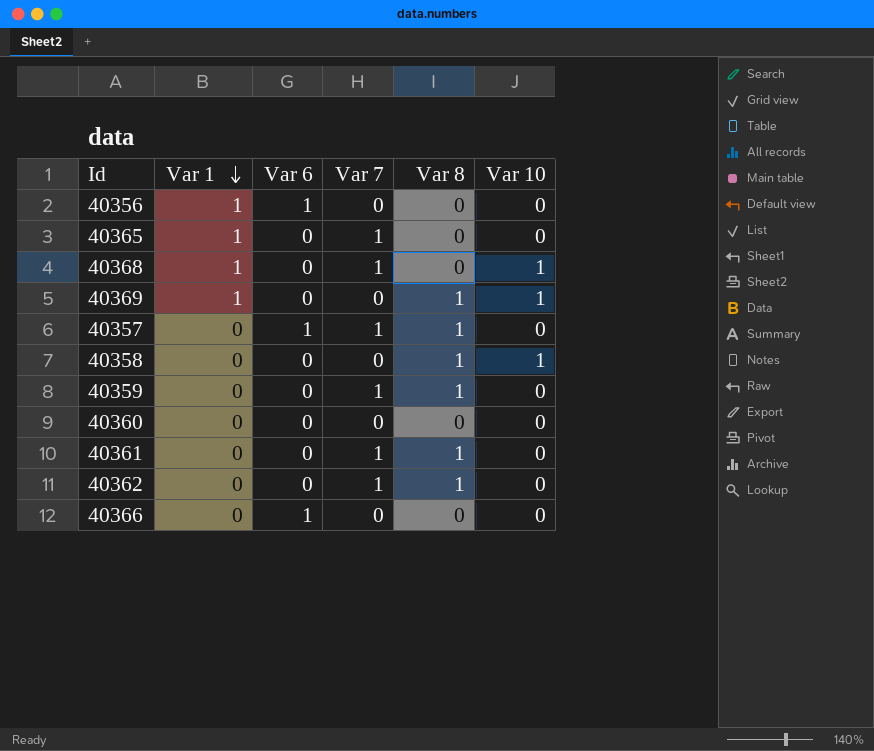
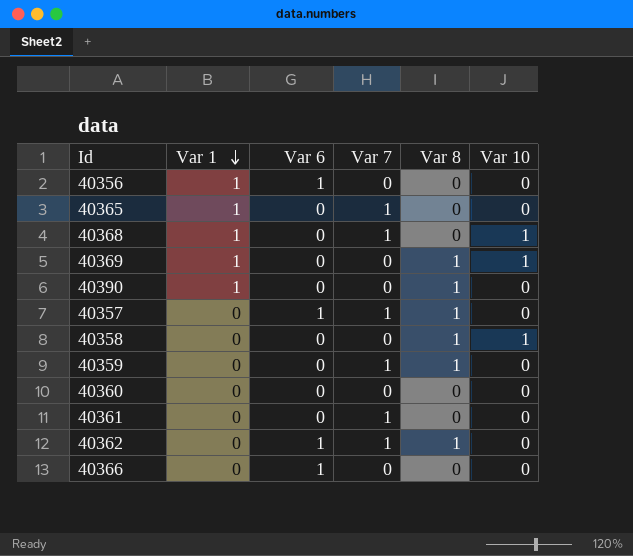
row 40390: none -> 1 | 0 | 0 | 1 | 0
40361 | Var 8: 1 -> 0
40362 | Var 6: 0 -> 1

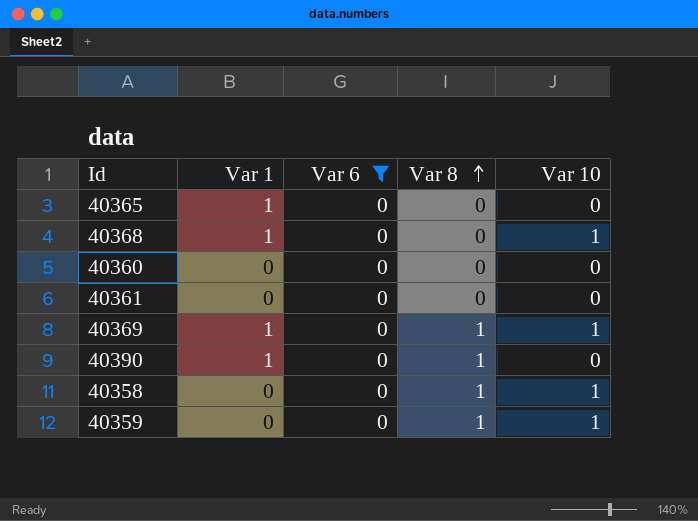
filter: none -> Var 6 = 0
row order: Var 1 descending -> Var 8 ascending
column Var 7 | position: 4 -> none
40359 | Var 10: 0 -> 1

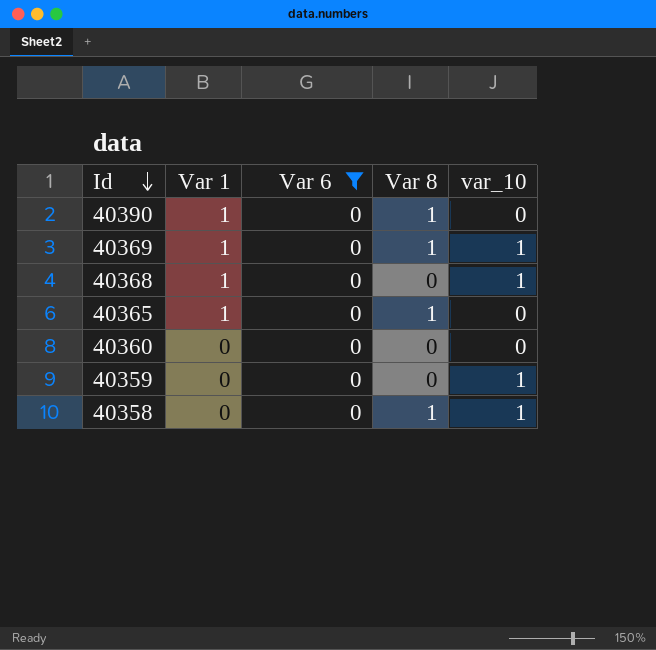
row order: Var 8 ascending -> Id descending
column name: Var 10 -> var_10
row 40361: 0 | 0 | 0 | 0 -> none
40365 | Var 8: 0 -> 1
40359 | Var 8: 1 -> 0

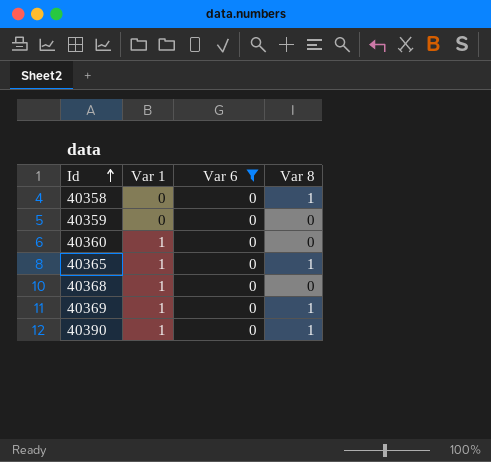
row order: Id descending -> Id ascending
column var_10 | position: 5 -> none
40360 | Var 1: 0 -> 1

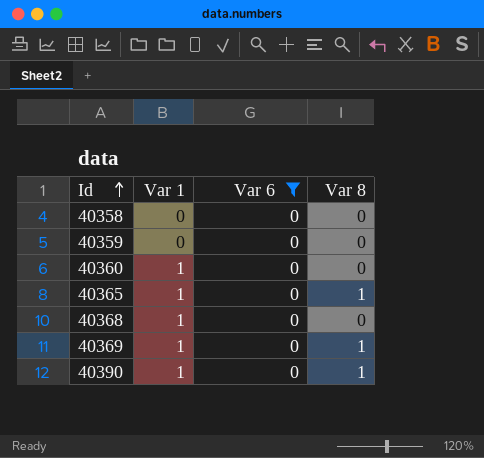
40358 | Var 8: 1 -> 0

